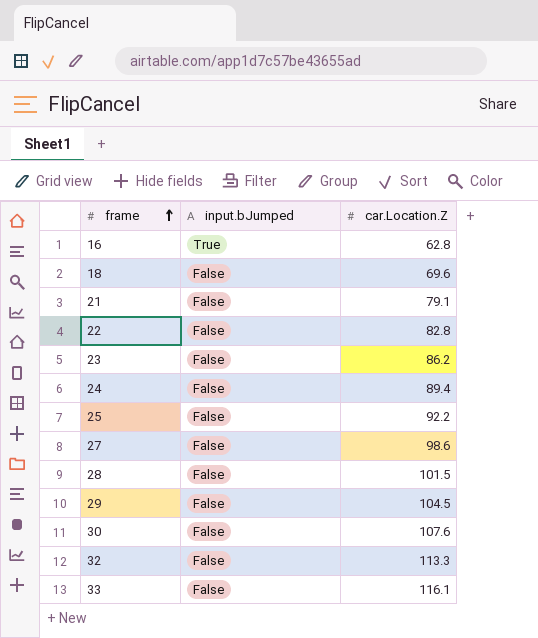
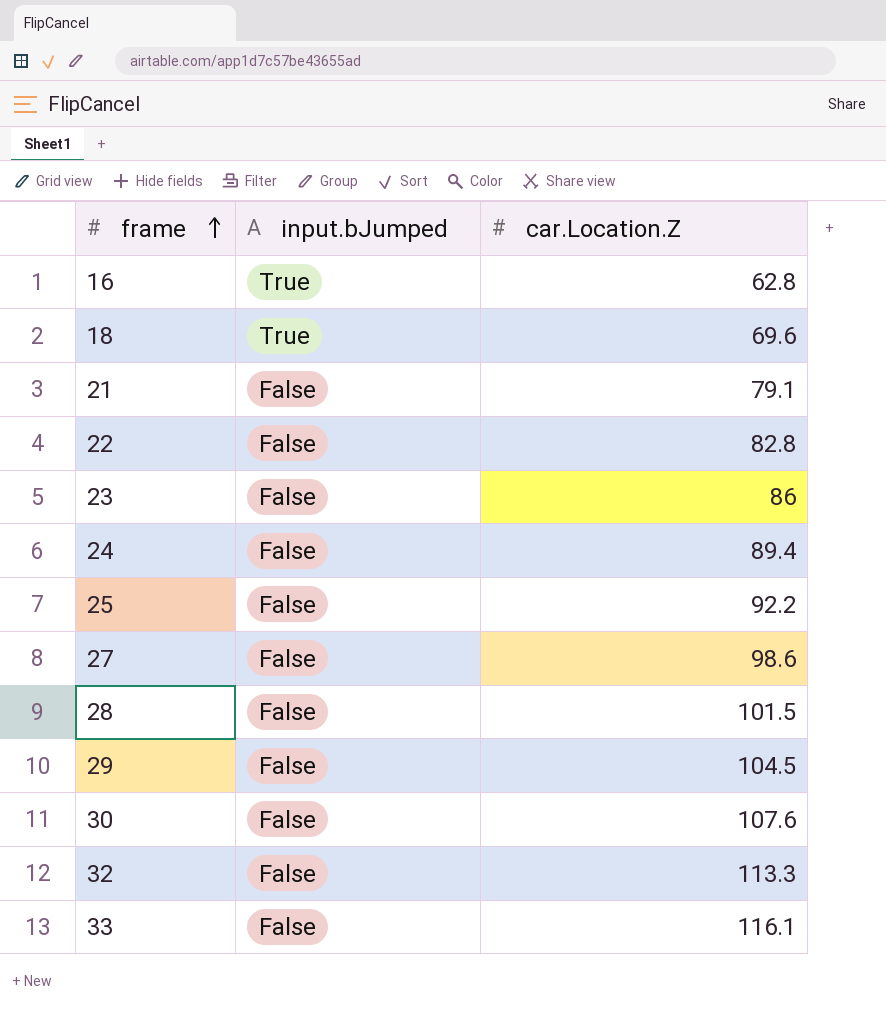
18 | input.bJumped: False -> True
23 | car.Location.Z: 86.2 -> 86

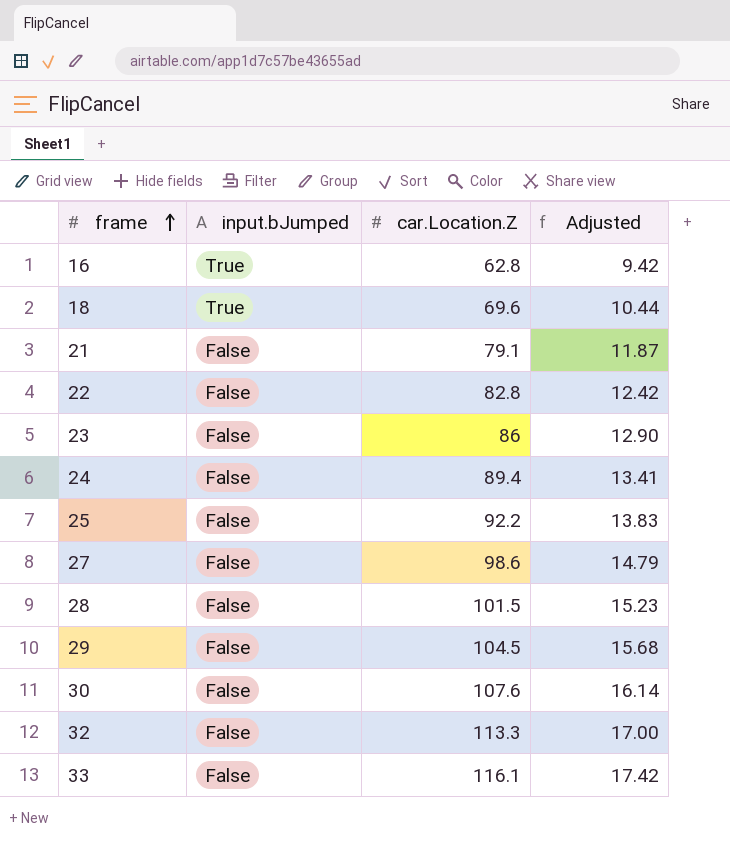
column Adjusted | formula: none -> [car.Location.Z] * 0.15

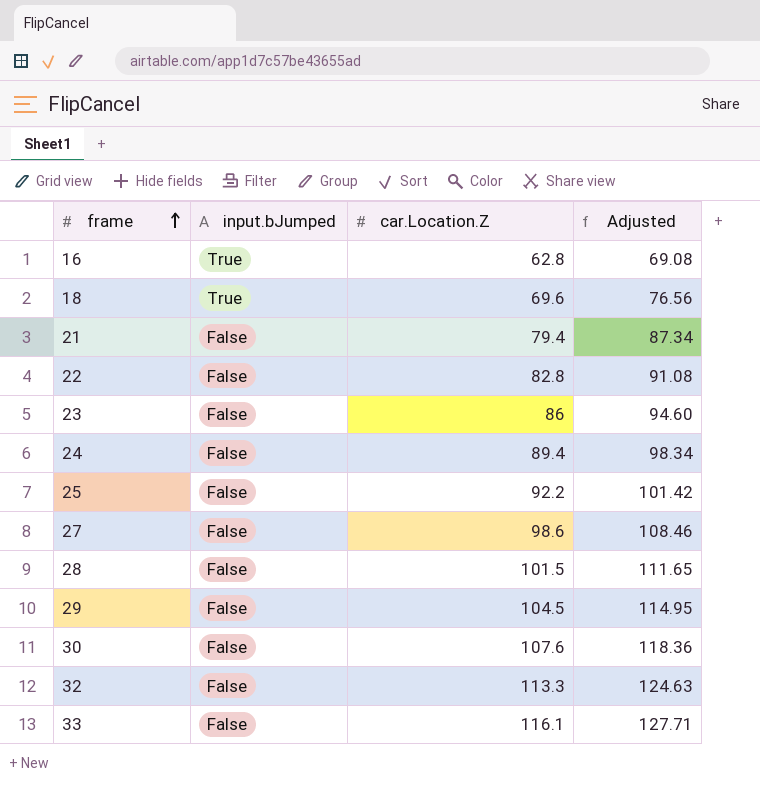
column Adjusted | formula: [car.Location.Z] * 0.15 -> [car.Location.Z] * 1.1
21 | car.Location.Z: 79.1 -> 79.4

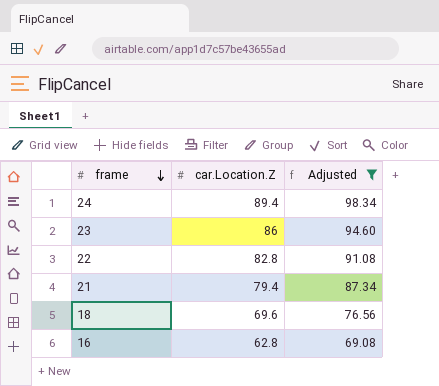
filter: none -> Adjusted <= 98.34
row order: frame ascending -> frame descending
column input.bJumped | position: 2 -> none

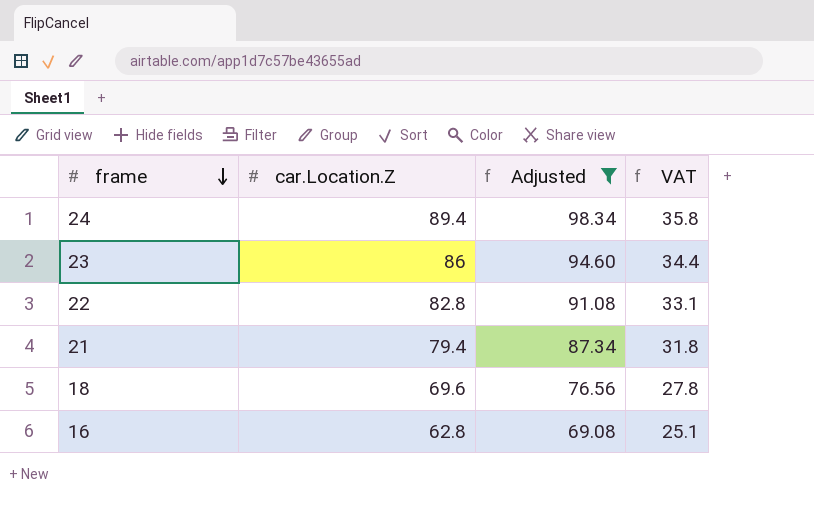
column VAT | formula: none -> [car.Location.Z] * 0.4

